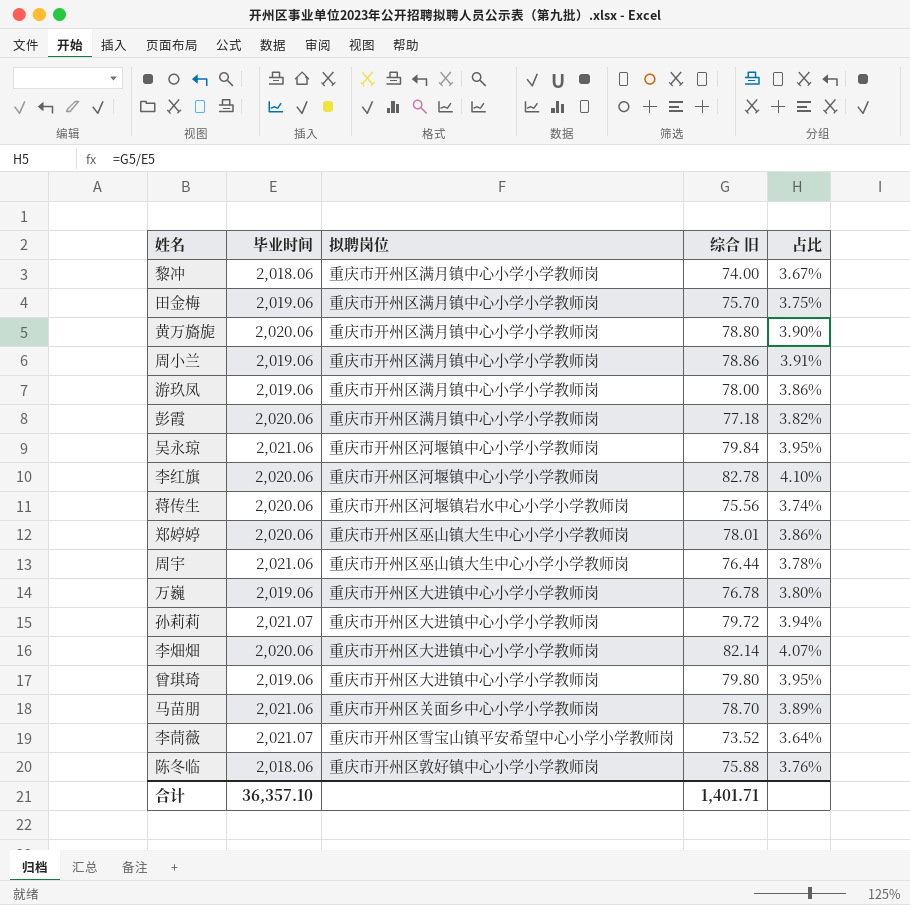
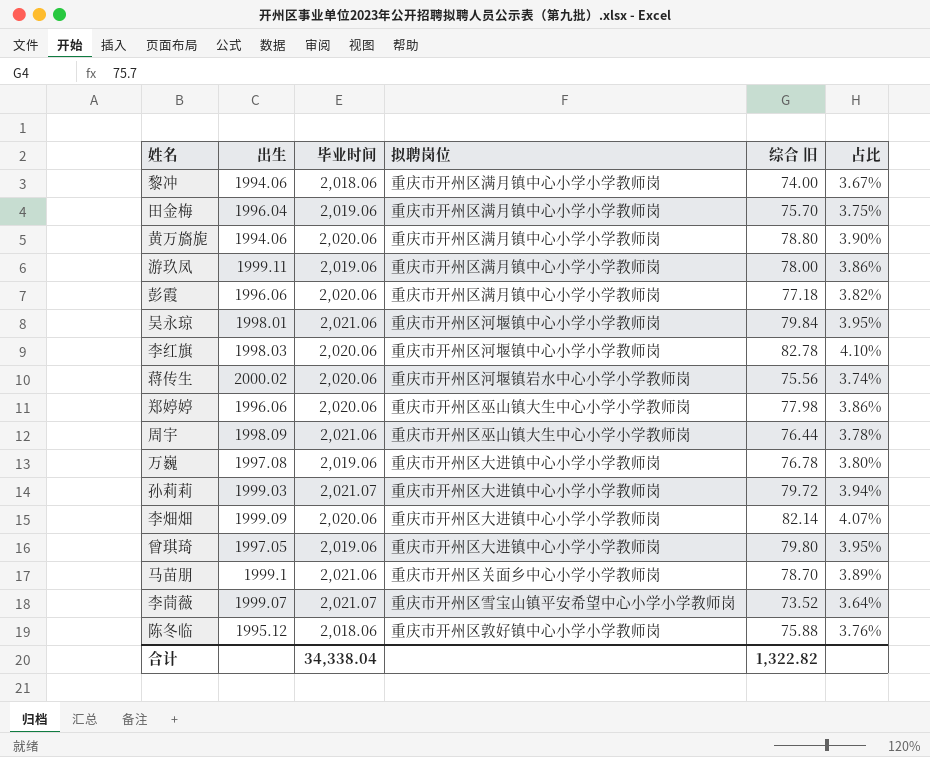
column 出生 | position: none -> 2
row 周小兰: 2,019.06 | 重庆市开州区满月镇中心小学小学教师岗 | 78.86 | 3.91% -> none
郑婷婷 | 综合 旧: 78.01 -> 77.98
合计 | 毕业时间: 36,357.10 -> 34,338.04
合计 | 综合 旧: 1,401.71 -> 1,322.82

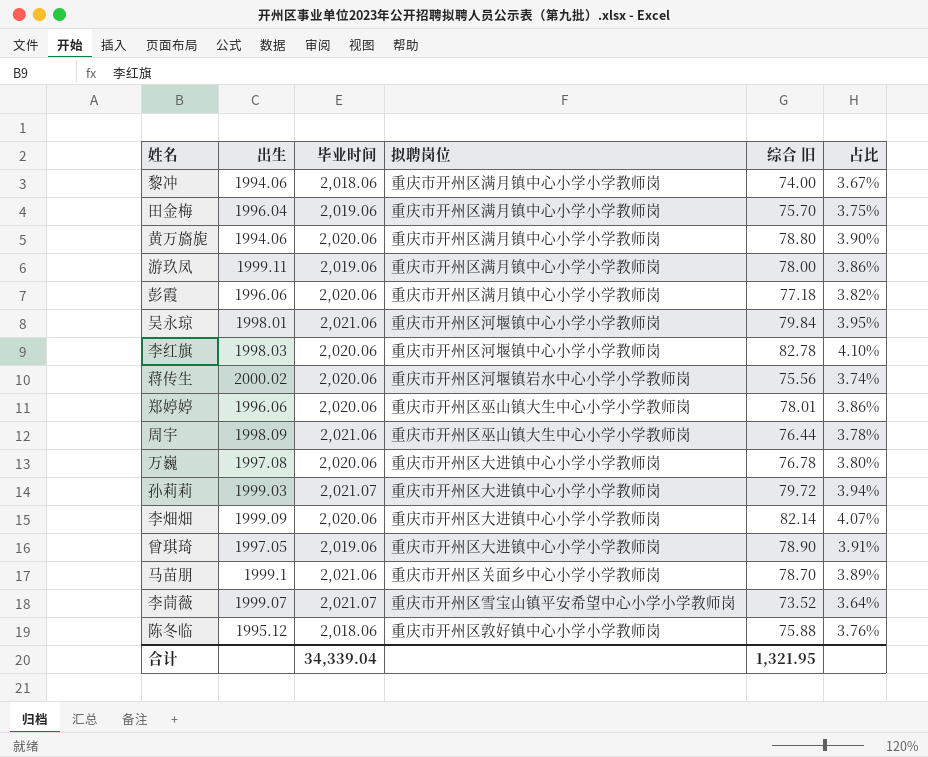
郑婷婷 | 综合 旧: 77.98 -> 78.01
万巍 | 毕业时间: 2,019.06 -> 2,020.06
曾琪琦 | 综合 旧: 79.80 -> 78.90
曾琪琦 | 占比: 3.95% -> 3.91%
合计 | 毕业时间: 34,338.04 -> 34,339.04
合计 | 综合 旧: 1,322.82 -> 1,321.95

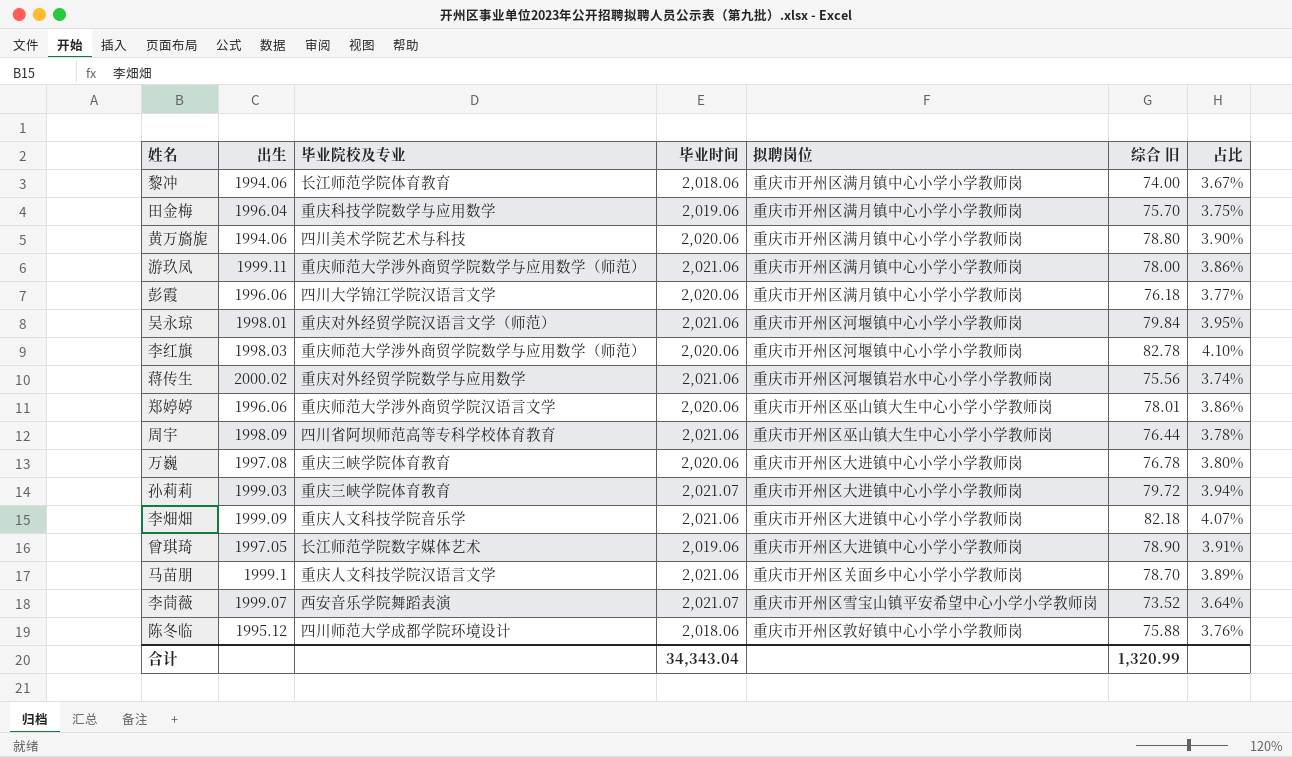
column 毕业院校及专业 | position: none -> 3
游玖凤 | 毕业时间: 2,019.06 -> 2,021.06
彭霞 | 综合 旧: 77.18 -> 76.18
彭霞 | 占比: 3.82% -> 3.77%
蒋传生 | 毕业时间: 2,020.06 -> 2,021.06
李畑畑 | 毕业时间: 2,020.06 -> 2,021.06
李畑畑 | 综合 旧: 82.14 -> 82.18
合计 | 毕业时间: 34,339.04 -> 34,343.04
合计 | 综合 旧: 1,321.95 -> 1,320.99

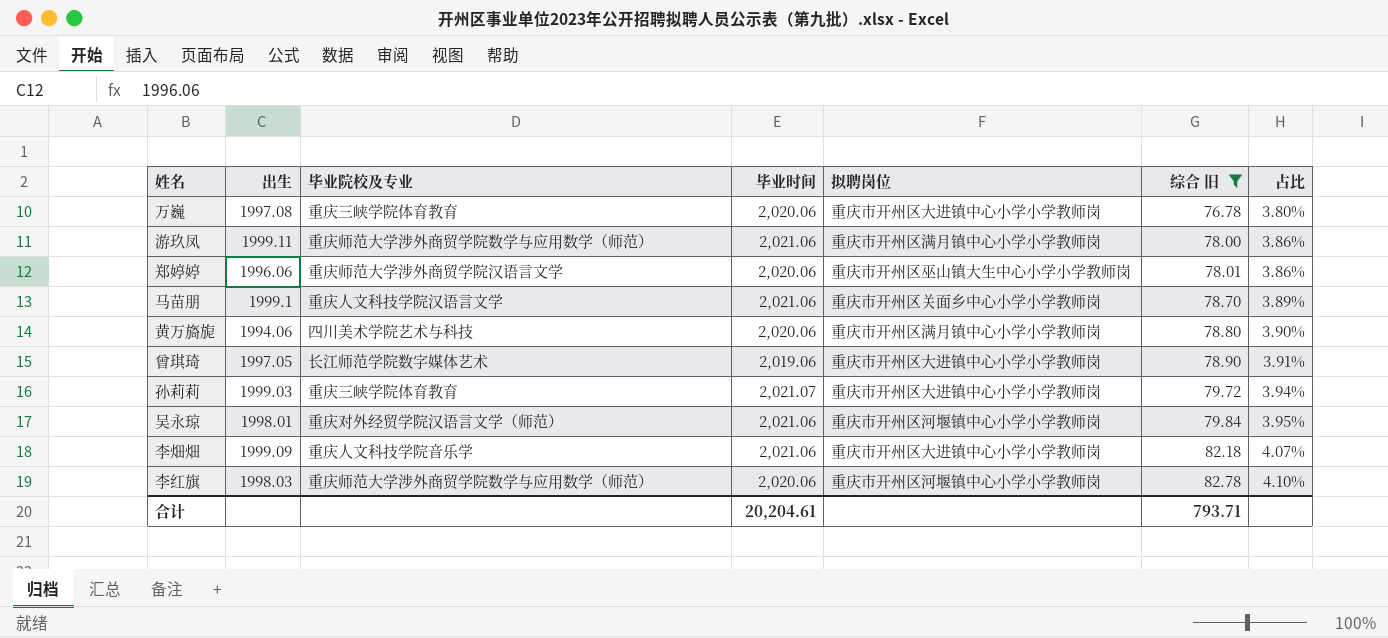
filter: none -> 综合 旧 >= 76.78
row order: none -> 综合 旧 ascending
合计 | 毕业时间: 34,343.04 -> 20,204.61
合计 | 综合 旧: 1,320.99 -> 793.71

